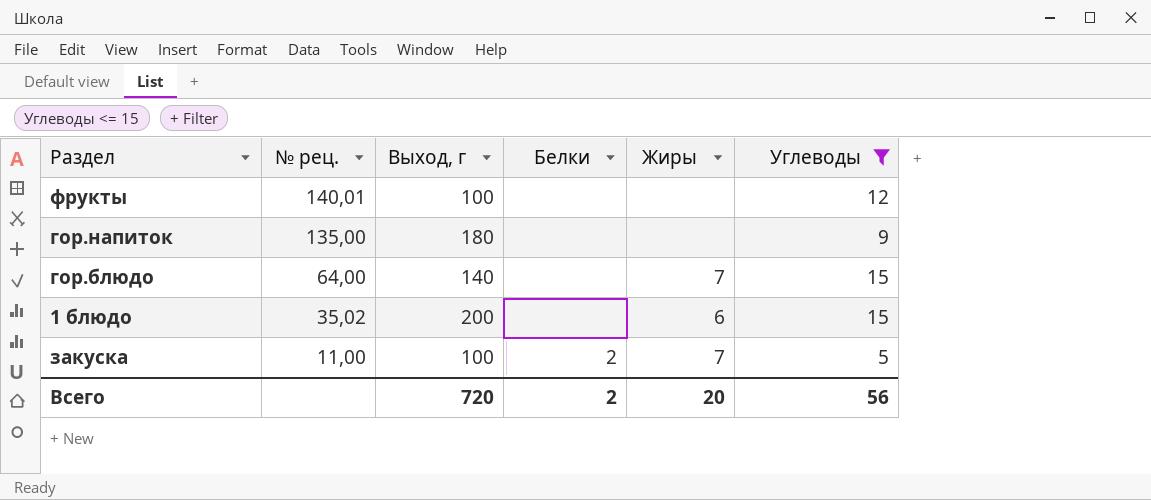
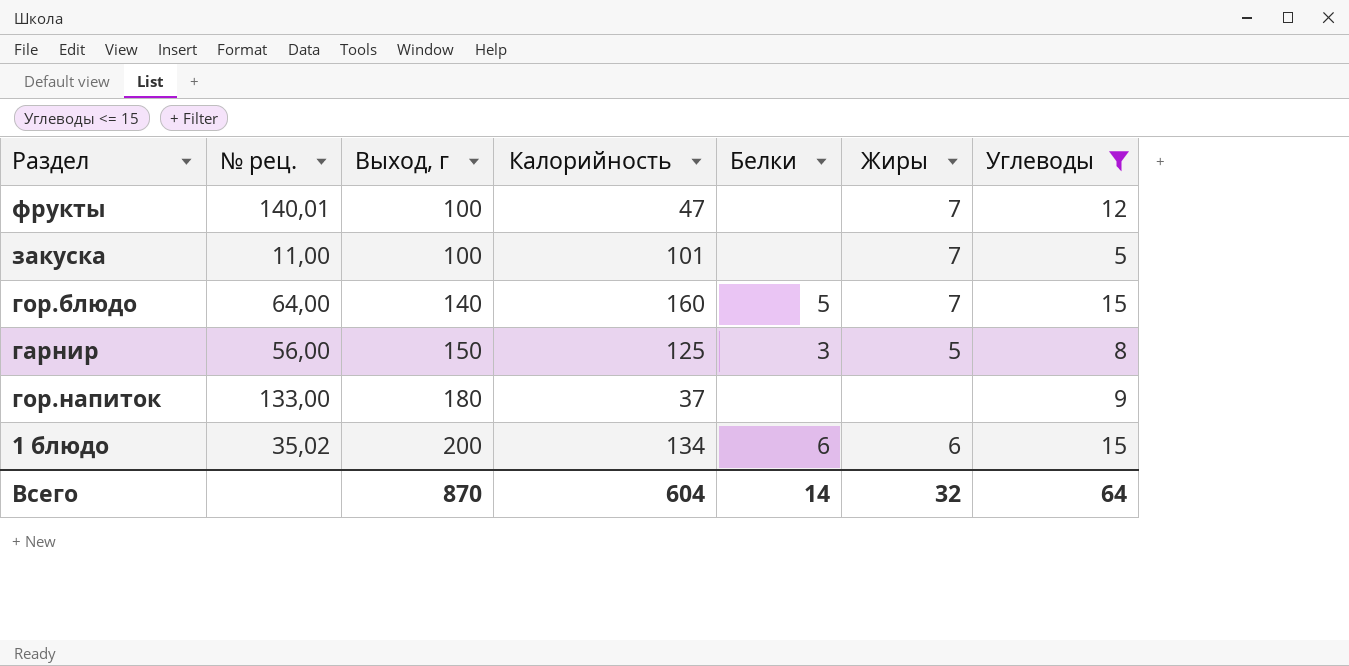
row order: № рец. descending -> Выход, г ascending
column Калорийность | position: none -> 4
фрукты | Жиры: none -> 7
закуска | Белки: 2 -> none
гор.блюдо | Белки: none -> 5
row гарнир: none -> 56,00 | 150 | 125 | 3 | 5 | 8
гор.напиток | № рец.: 135,00 -> 133,00
1 блюдо | Белки: none -> 6
Всего | Выход, г: 720 -> 870
Всего | Белки: 2 -> 14
Всего | Жиры: 20 -> 32
Всего | Углеводы: 56 -> 64

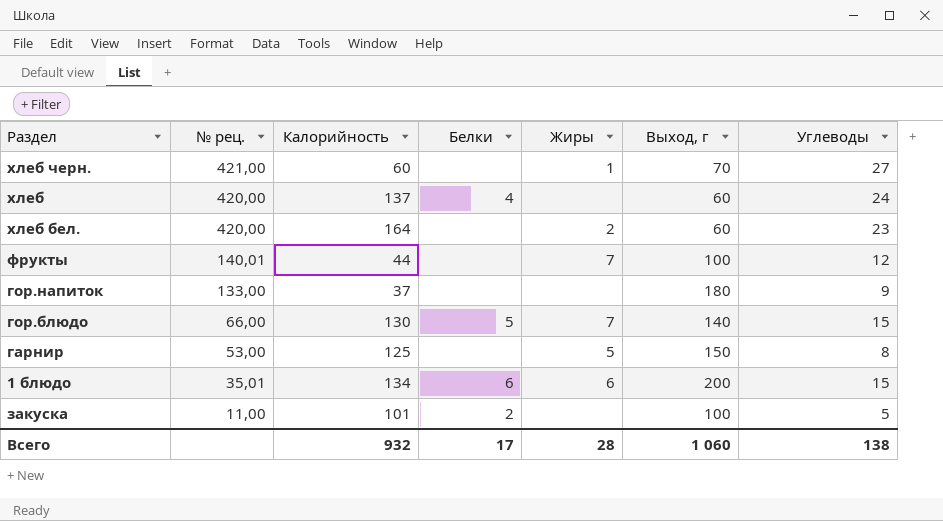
filter: Углеводы <= 15 -> none
row order: Выход, г ascending -> № рец. descending
column Выход, г | position: 3 -> 6
фрукты | Калорийность: 47 -> 44
гор.блюдо | № рец.: 64,00 -> 66,00
гор.блюдо | Калорийность: 160 -> 130
гарнир | № рец.: 56,00 -> 53,00
гарнир | Белки: 3 -> none
1 блюдо | № рец.: 35,02 -> 35,01
закуска | Белки: none -> 2
закуска | Жиры: 7 -> none
Всего | Калорийность: 604 -> 932
Всего | Белки: 14 -> 17
Всего | Жиры: 32 -> 28
Всего | Выход, г: 870 -> 1 060
Всего | Углеводы: 64 -> 138

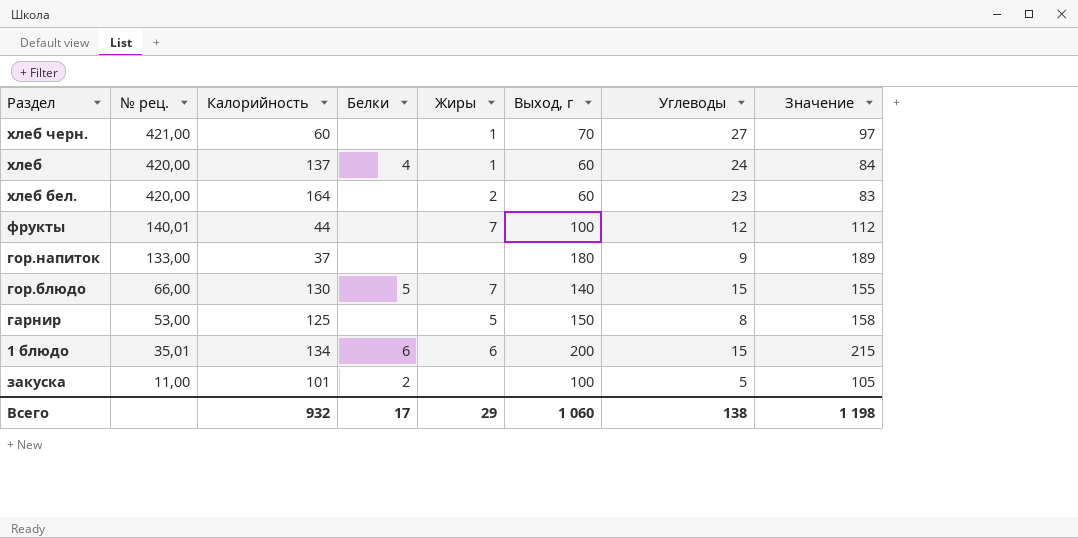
column Значение | formula: none -> [Выход, г] + [Углеводы]
хлеб | Жиры: none -> 1
Всего | Жиры: 28 -> 29

